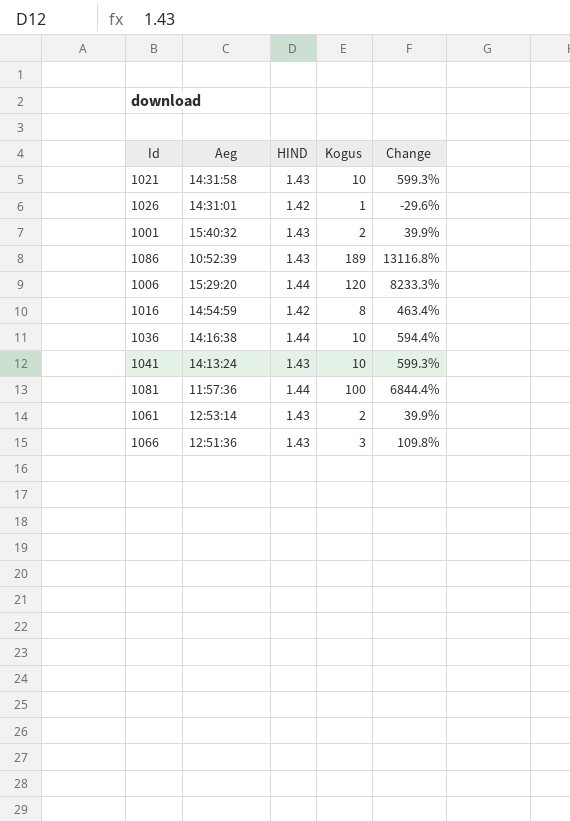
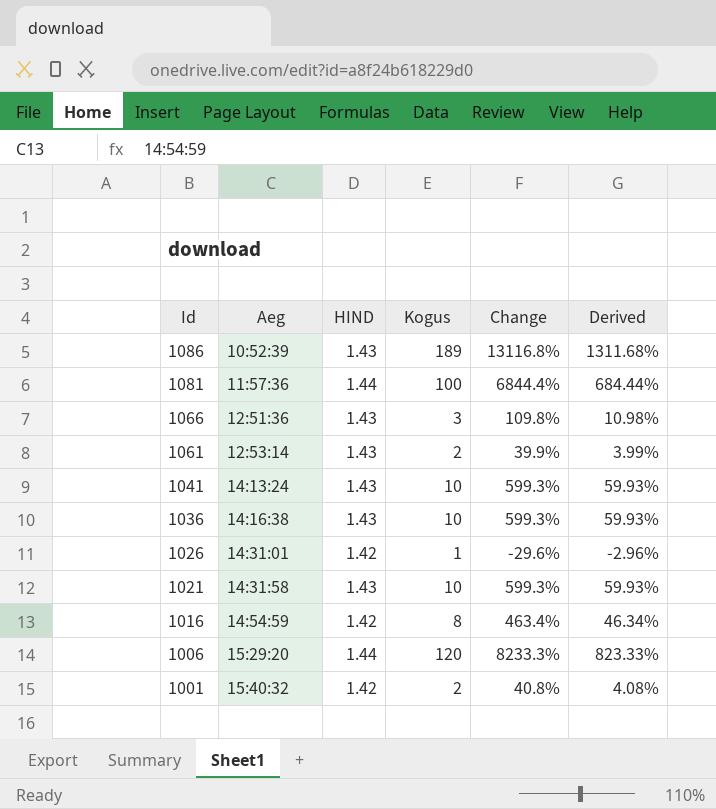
row order: none -> Id descending
column Derived | formula: none -> [Change] * 0.1
1036 | HIND: 1.44 -> 1.43
1036 | Change: 594.4% -> 599.3%
1001 | HIND: 1.43 -> 1.42
1001 | Change: 39.9% -> 40.8%

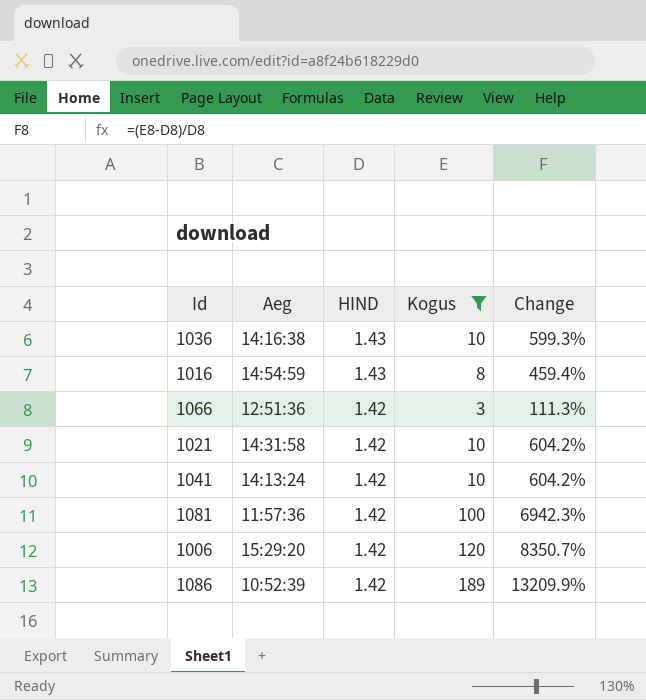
filter: none -> Kogus >= 3
row order: Id descending -> HIND descending
column Derived | formula: [Change] * 0.1 -> none
1016 | HIND: 1.42 -> 1.43
1016 | Change: 463.4% -> 459.4%
1066 | HIND: 1.43 -> 1.42
1066 | Change: 109.8% -> 111.3%
1021 | HIND: 1.43 -> 1.42
1021 | Change: 599.3% -> 604.2%
1041 | HIND: 1.43 -> 1.42
1041 | Change: 599.3% -> 604.2%
1081 | HIND: 1.44 -> 1.42
1081 | Change: 6844.4% -> 6942.3%
1006 | HIND: 1.44 -> 1.42
1006 | Change: 8233.3% -> 8350.7%
1086 | HIND: 1.43 -> 1.42
1086 | Change: 13116.8% -> 13209.9%

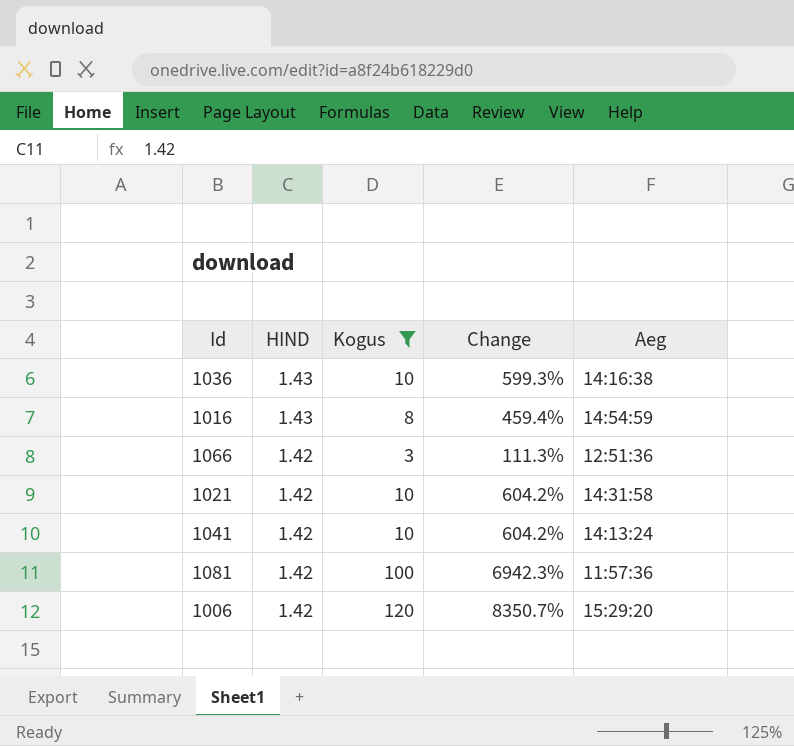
column Aeg | position: 2 -> 5
row 1086: 10:52:39 | 1.42 | 189 | 13209.9% -> none

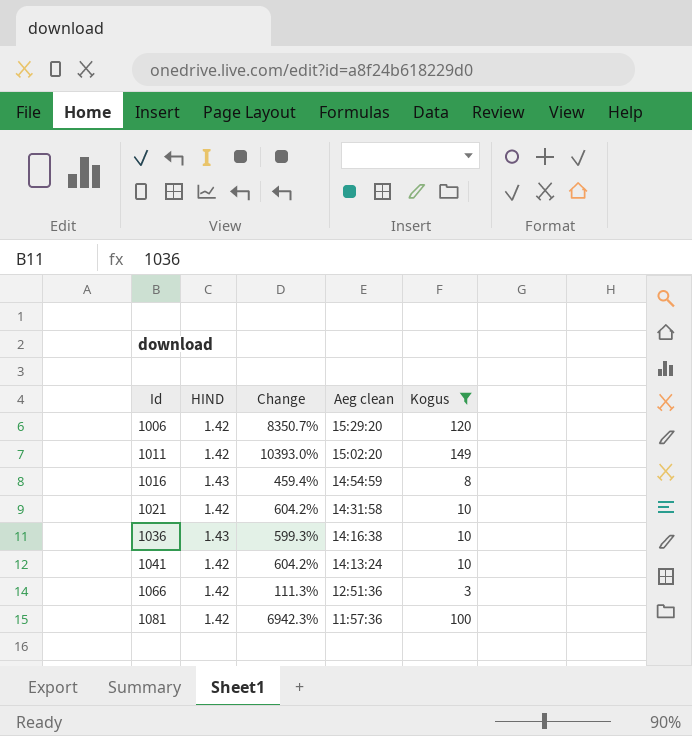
row order: HIND descending -> Id ascending
column name: Aeg -> Aeg clean
column Kogus | position: 3 -> 5
row 1011: none -> 1.42 | 10393.0% | 15:02:20 | 149

